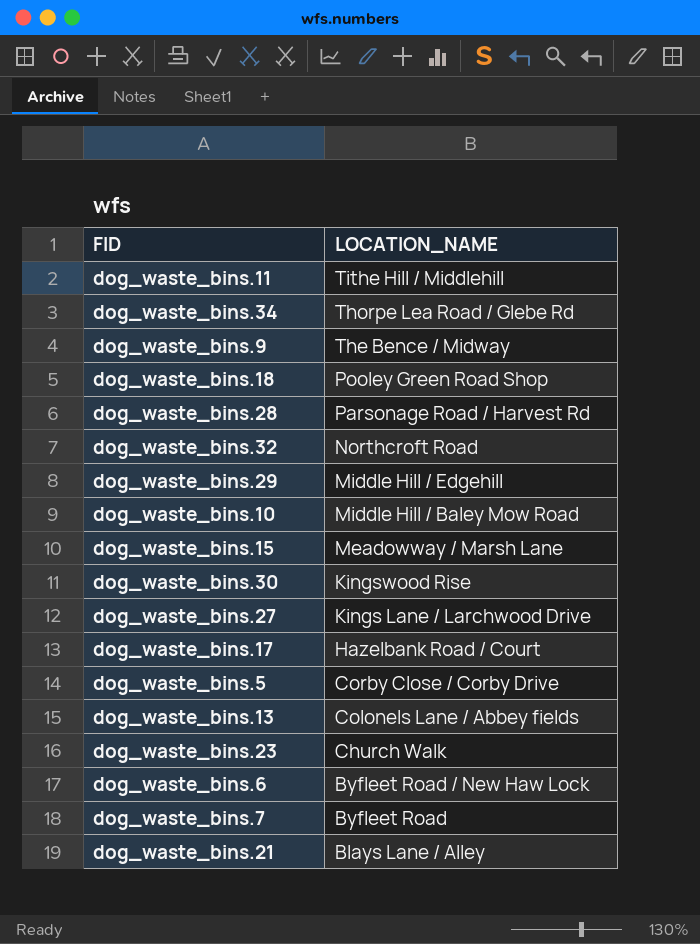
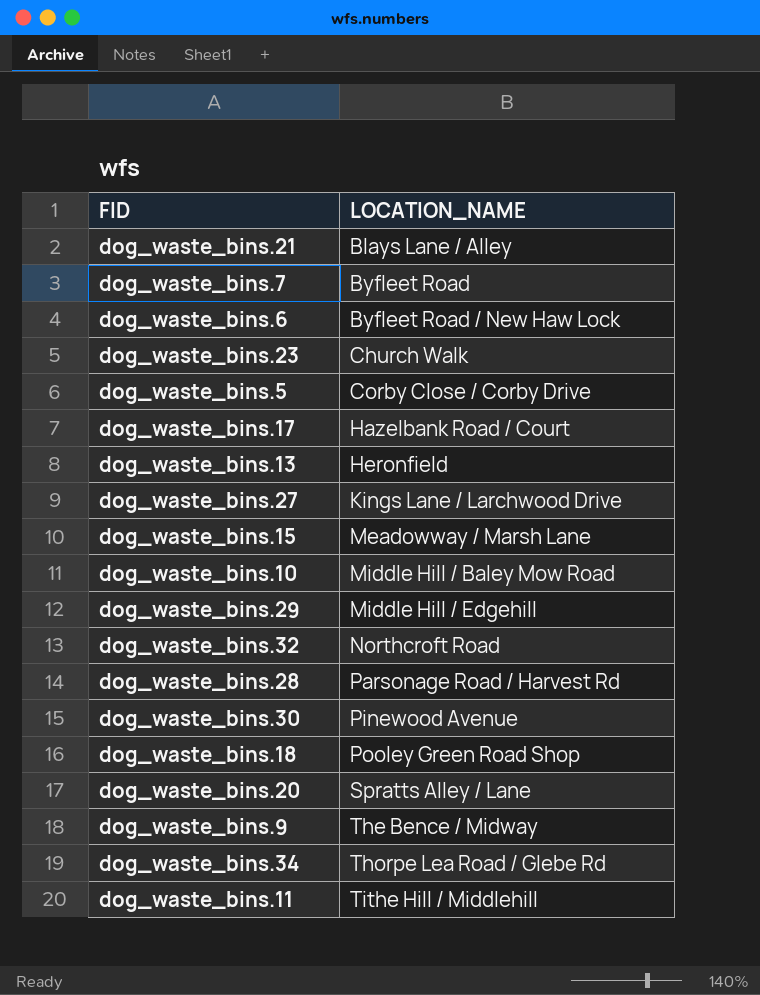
row order: LOCATION_NAME descending -> LOCATION_NAME ascending
dog_waste_bins.13 | LOCATION_NAME: Colonels Lane / Abbey fields -> Heronfield
dog_waste_bins.30 | LOCATION_NAME: Kingswood Rise -> Pinewood Avenue
row dog_waste_bins.20: none -> Spratts Alley / Lane

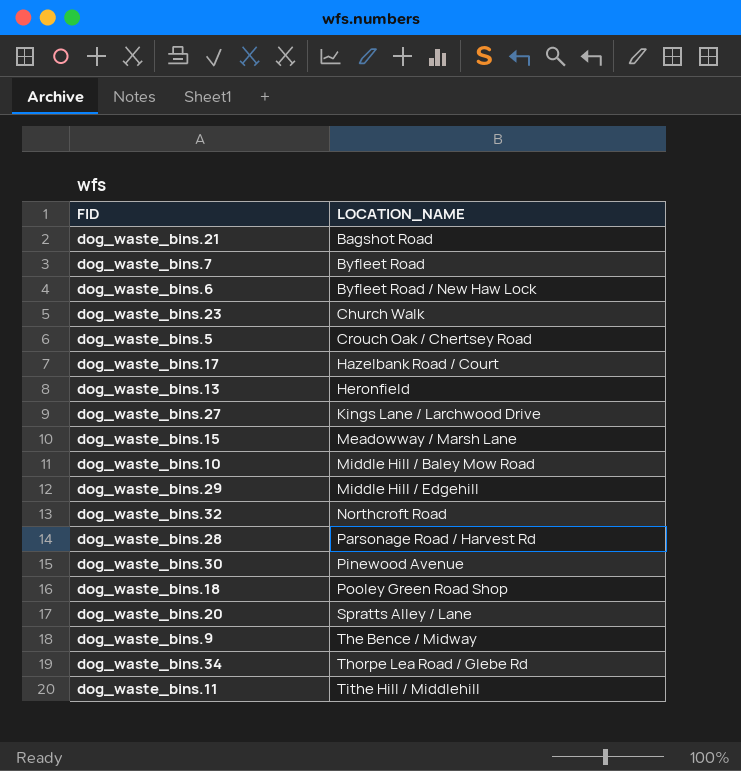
dog_waste_bins.21 | LOCATION_NAME: Blays Lane / Alley -> Bagshot Road
dog_waste_bins.5 | LOCATION_NAME: Corby Close / Corby Drive -> Crouch Oak / Chertsey Road

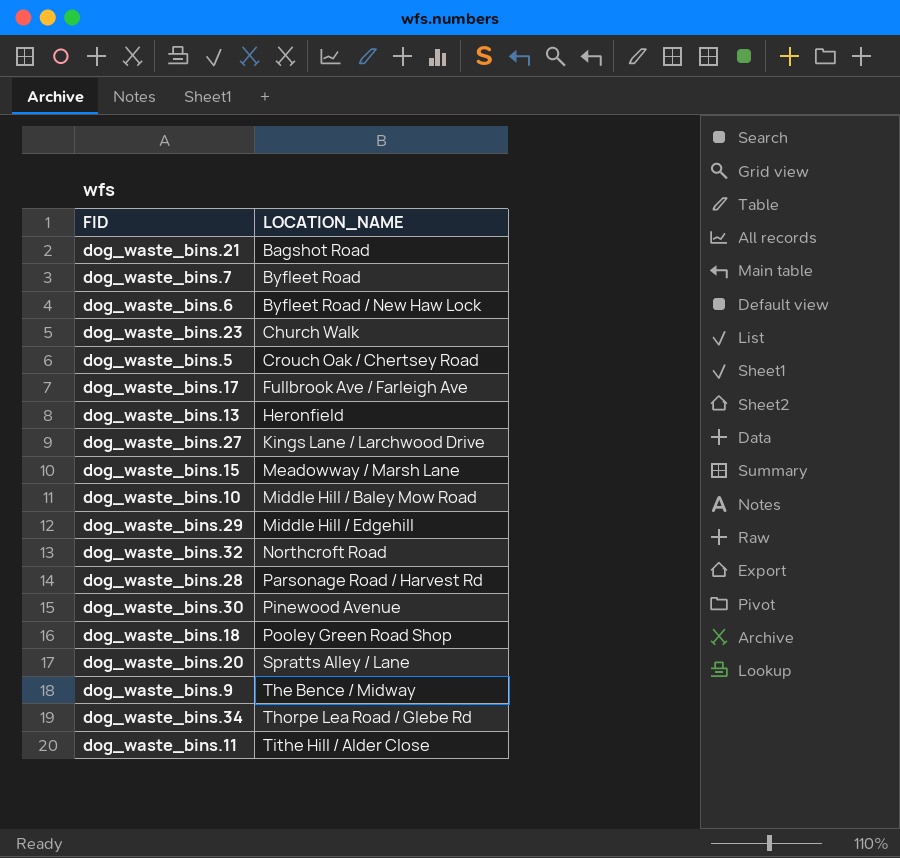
dog_waste_bins.17 | LOCATION_NAME: Hazelbank Road / Court -> Fullbrook Ave / Farleigh Ave
dog_waste_bins.11 | LOCATION_NAME: Tithe Hill / Middlehill -> Tithe Hill / Alder Close

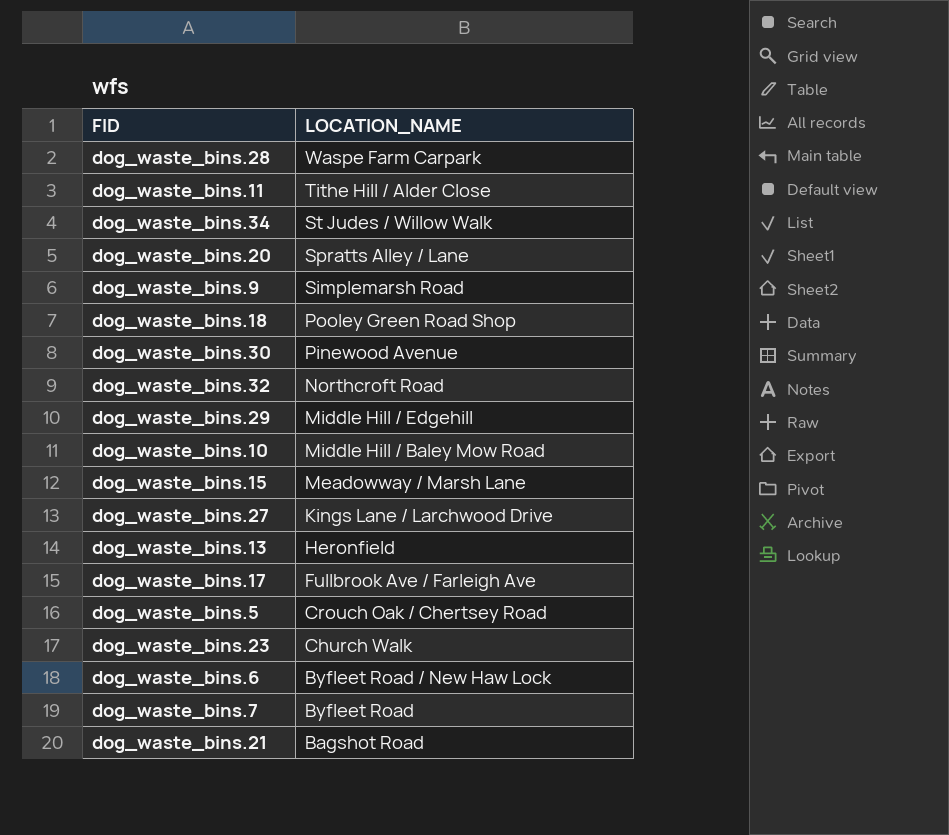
row order: LOCATION_NAME ascending -> LOCATION_NAME descending
dog_waste_bins.28 | LOCATION_NAME: Parsonage Road / Harvest Rd -> Waspe Farm Carpark
dog_waste_bins.34 | LOCATION_NAME: Thorpe Lea Road / Glebe Rd -> St Judes / Willow Walk
dog_waste_bins.9 | LOCATION_NAME: The Bence / Midway -> Simplemarsh Road

